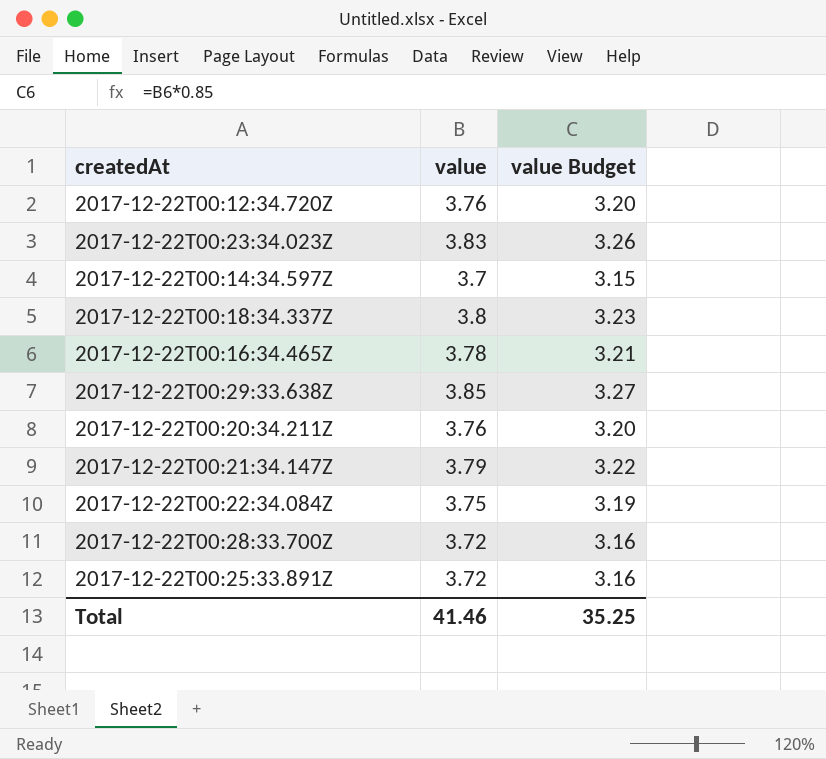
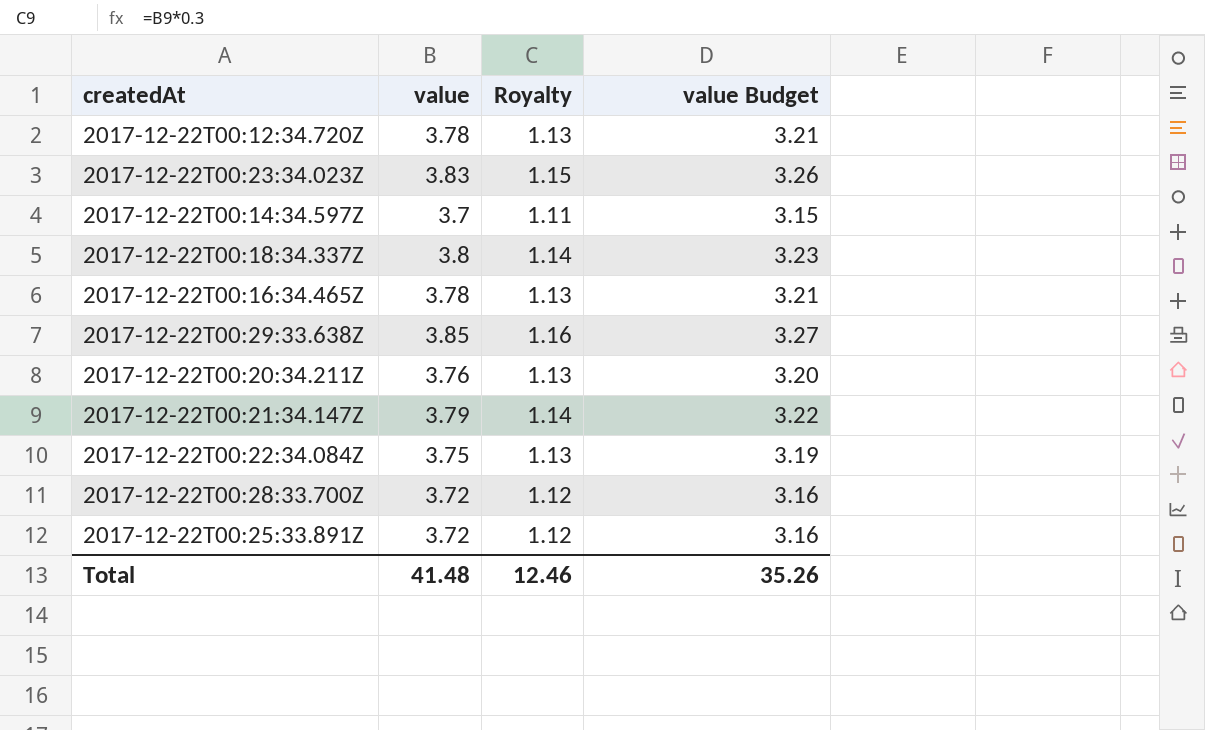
column Royalty | formula: none -> [value] * 0.3
2017-12-22T00:12:34.720Z | value: 3.76 -> 3.78
2017-12-22T00:12:34.720Z | value Budget: 3.20 -> 3.21
Total | value: 41.46 -> 41.48
Total | value Budget: 35.25 -> 35.26

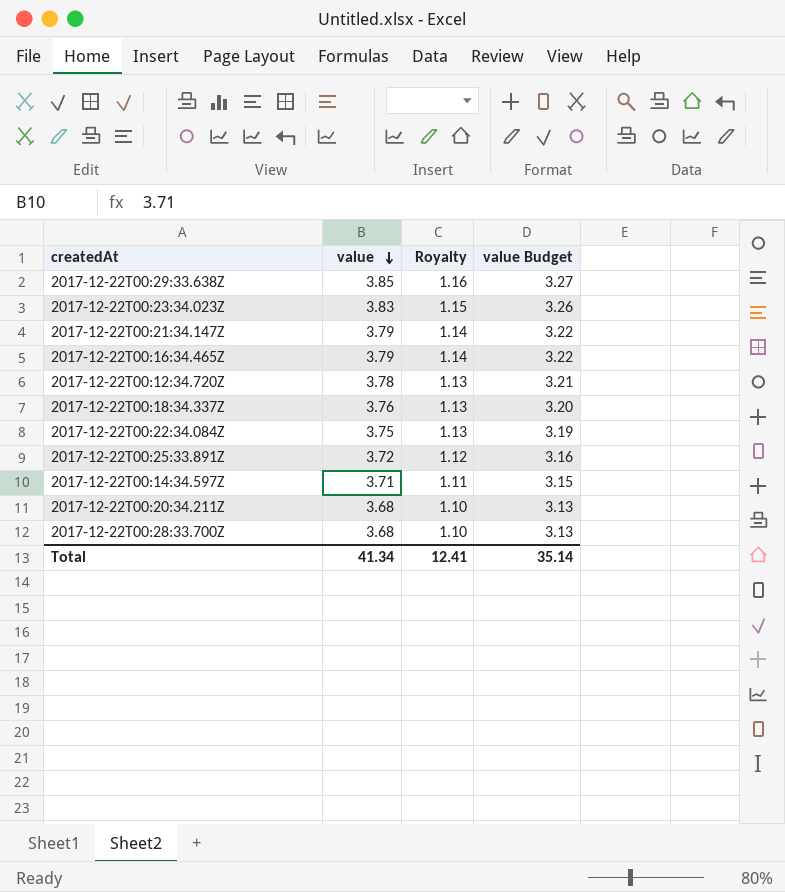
row order: none -> value descending
2017-12-22T00:16:34.465Z | value: 3.78 -> 3.79
2017-12-22T00:16:34.465Z | Royalty: 1.13 -> 1.14
2017-12-22T00:16:34.465Z | value Budget: 3.21 -> 3.22
2017-12-22T00:18:34.337Z | value: 3.8 -> 3.76
2017-12-22T00:18:34.337Z | Royalty: 1.14 -> 1.13
2017-12-22T00:18:34.337Z | value Budget: 3.23 -> 3.20
2017-12-22T00:14:34.597Z | value: 3.7 -> 3.71
2017-12-22T00:20:34.211Z | value: 3.76 -> 3.68
2017-12-22T00:20:34.211Z | Royalty: 1.13 -> 1.10
2017-12-22T00:20:34.211Z | value Budget: 3.20 -> 3.13
2017-12-22T00:28:33.700Z | value: 3.72 -> 3.68
2017-12-22T00:28:33.700Z | Royalty: 1.12 -> 1.10
2017-12-22T00:28:33.700Z | value Budget: 3.16 -> 3.13
Total | value: 41.48 -> 41.34
Total | Royalty: 12.46 -> 12.41
Total | value Budget: 35.26 -> 35.14

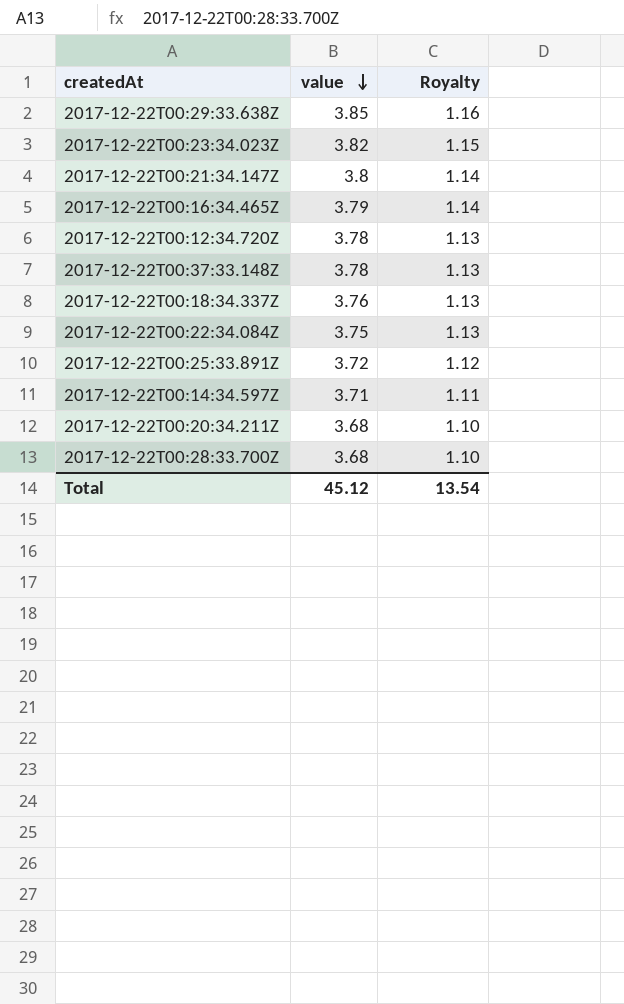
column value Budget | formula: [value] * 0.85 -> none
2017-12-22T00:23:34.023Z | value: 3.83 -> 3.82
2017-12-22T00:21:34.147Z | value: 3.79 -> 3.8
row 2017-12-22T00:37:33.148Z: none -> 3.78 | 1.13
Total | value: 41.34 -> 45.12
Total | Royalty: 12.41 -> 13.54

